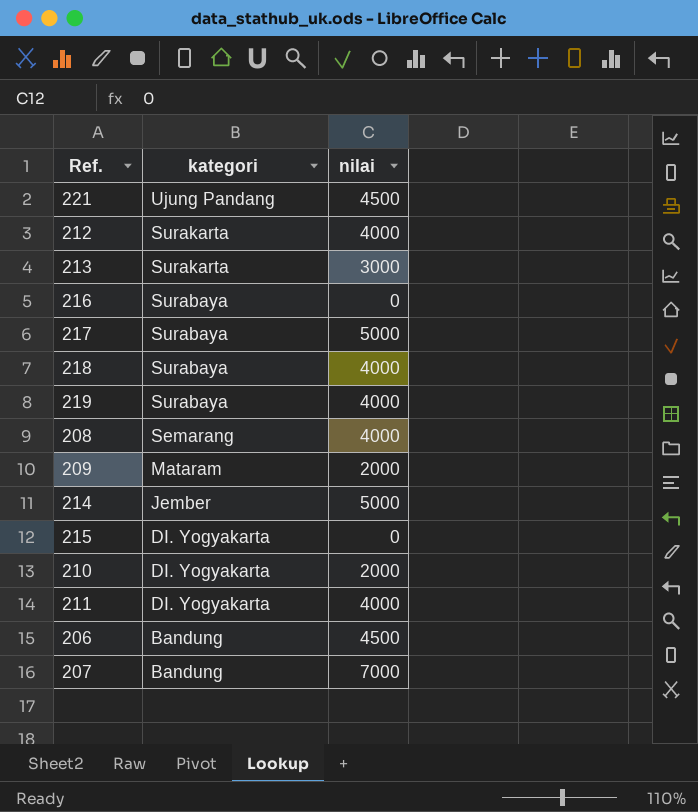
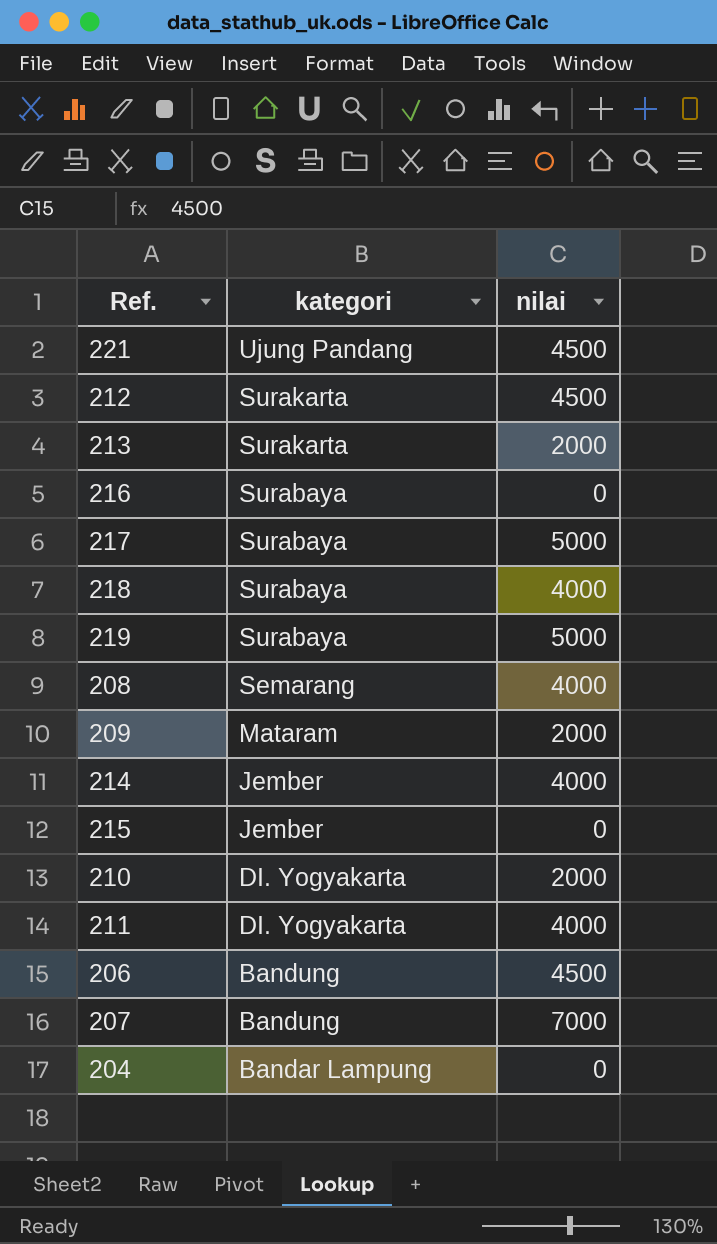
212 | nilai: 4000 -> 4500
213 | nilai: 3000 -> 2000
219 | nilai: 4000 -> 5000
214 | nilai: 5000 -> 4000
215 | kategori: DI. Yogyakarta -> Jember
row 204: none -> Bandar Lampung | 0

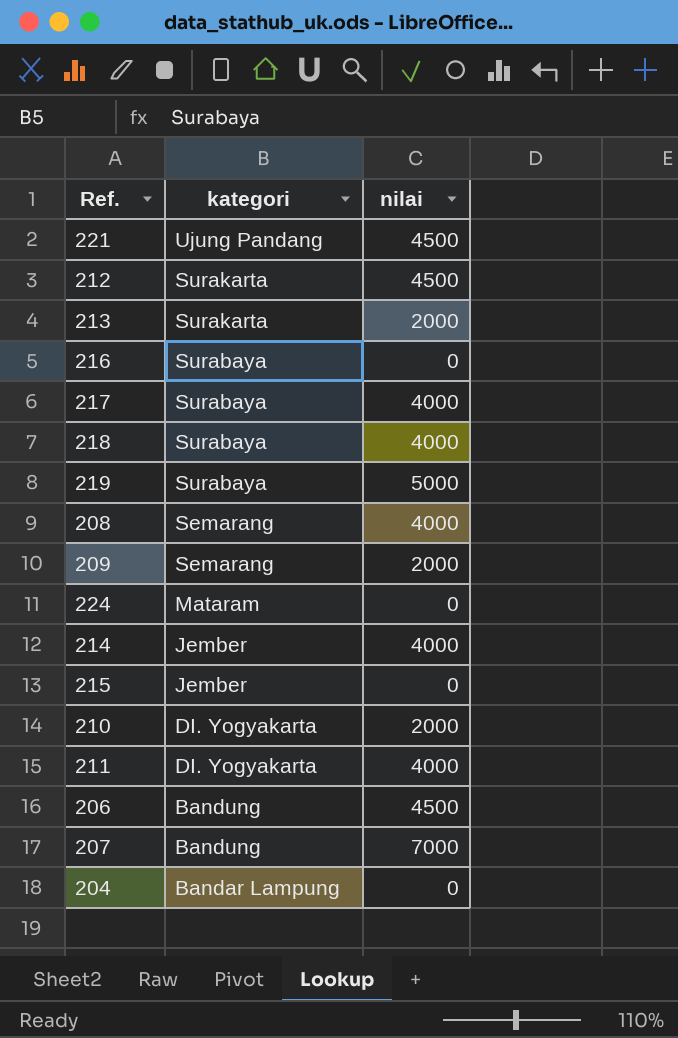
217 | nilai: 5000 -> 4000
209 | kategori: Mataram -> Semarang
row 224: none -> Mataram | 0

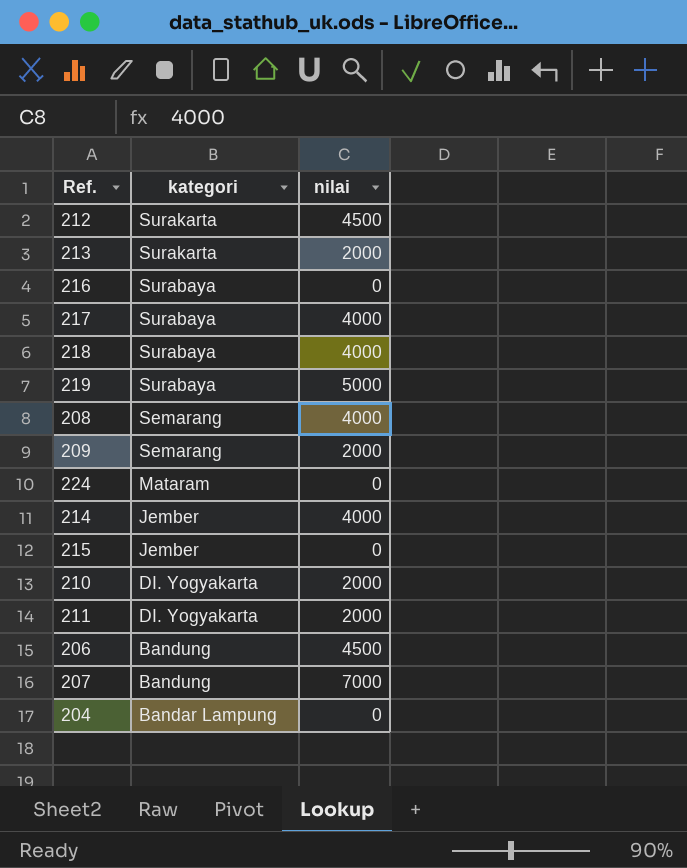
row 221: Ujung Pandang | 4500 -> none
211 | nilai: 4000 -> 2000

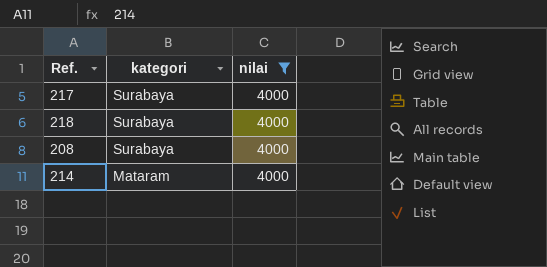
filter: none -> nilai = 4000
208 | kategori: Semarang -> Surabaya
214 | kategori: Jember -> Mataram

